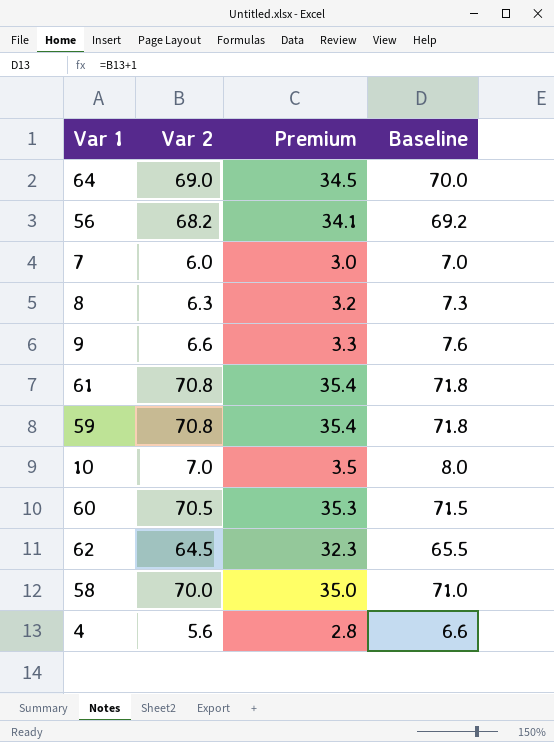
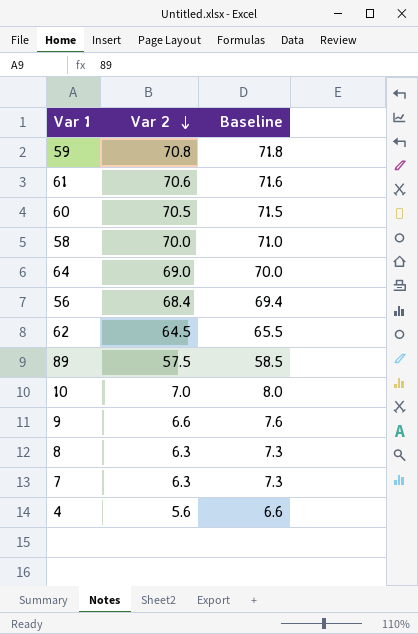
row order: none -> Var 2 descending
column Premium | formula: [Var 2] * 0.5 -> none
61 | Var 2: 70.8 -> 70.6
61 | Baseline: 71.8 -> 71.6
56 | Var 2: 68.2 -> 68.4
56 | Baseline: 69.2 -> 69.4
row 89: none -> 57.5 | 58.5
7 | Var 2: 6.0 -> 6.3
7 | Baseline: 7.0 -> 7.3

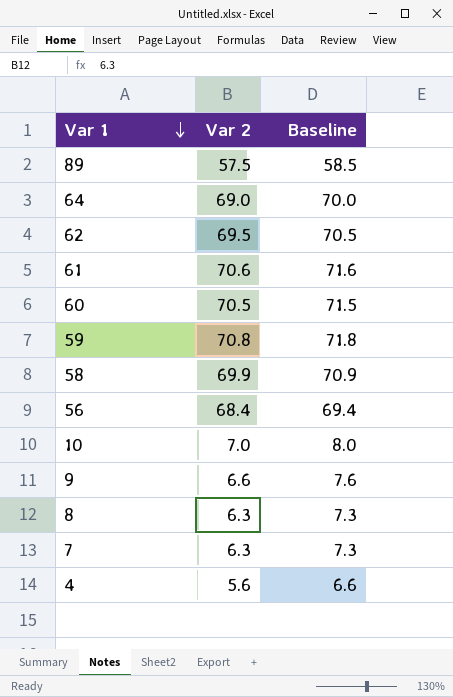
row order: Var 2 descending -> Var 1 descending
62 | Var 2: 64.5 -> 69.5
62 | Baseline: 65.5 -> 70.5
58 | Var 2: 70.0 -> 69.9
58 | Baseline: 71.0 -> 70.9

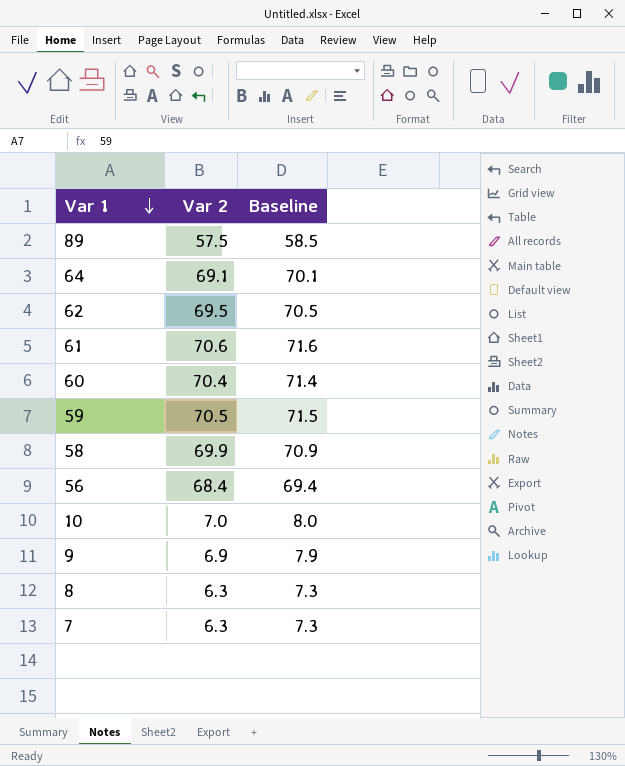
row 4: 5.6 | 6.6 -> none
64 | Var 2: 69.0 -> 69.1
64 | Baseline: 70.0 -> 70.1
60 | Var 2: 70.5 -> 70.4
60 | Baseline: 71.5 -> 71.4
59 | Var 2: 70.8 -> 70.5
59 | Baseline: 71.8 -> 71.5
9 | Var 2: 6.6 -> 6.9
9 | Baseline: 7.6 -> 7.9

